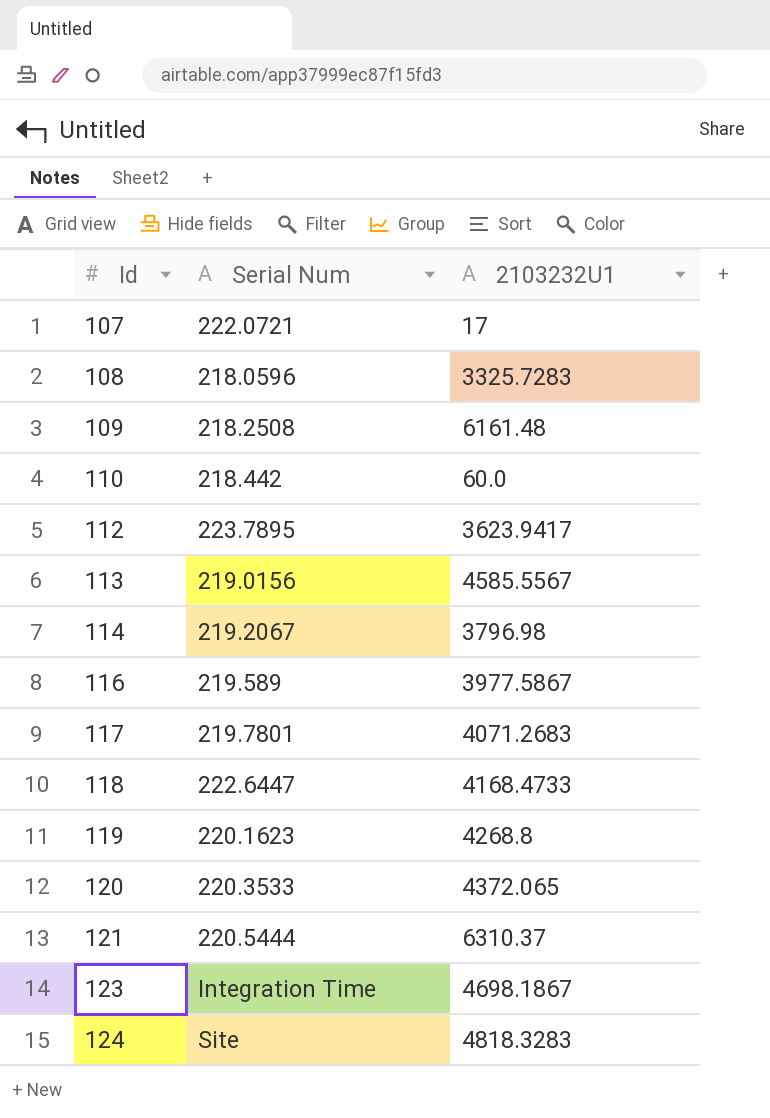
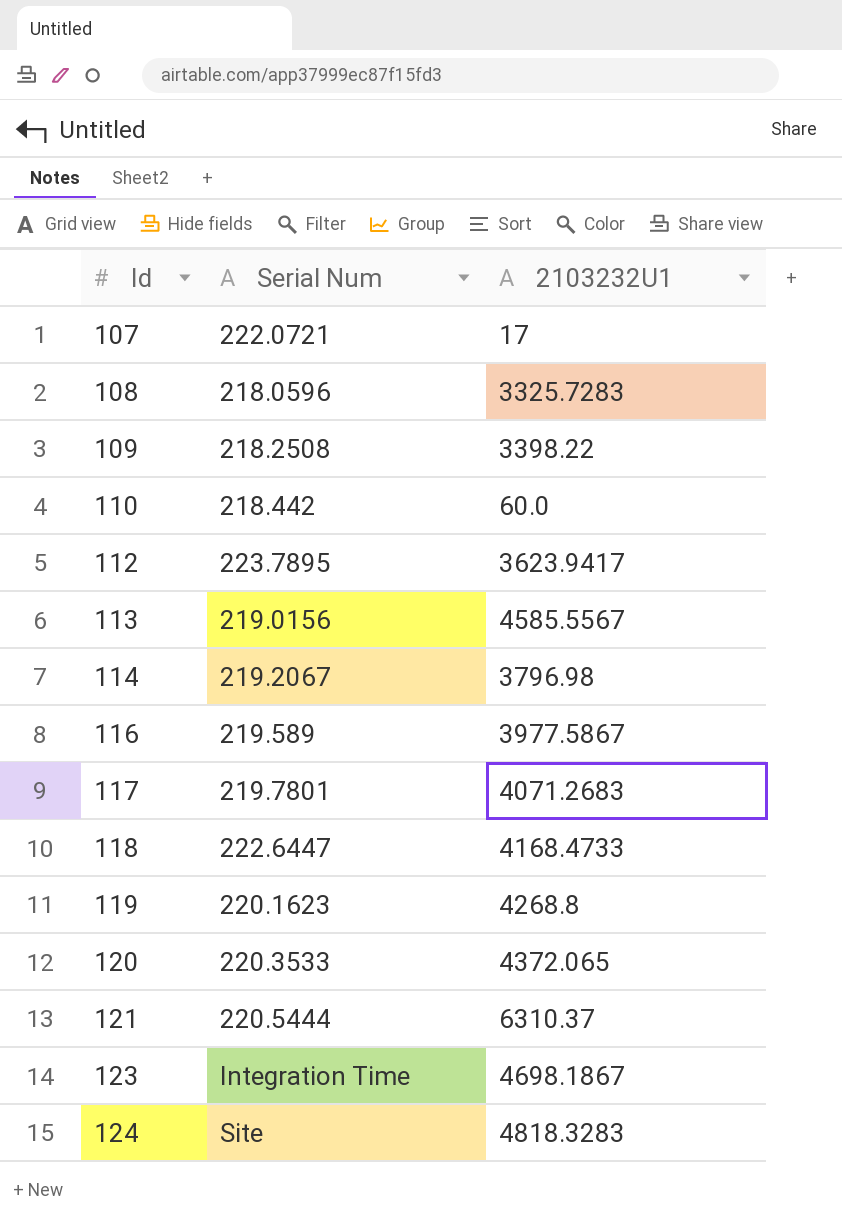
109 | 2103232U1: 6161.48 -> 3398.22

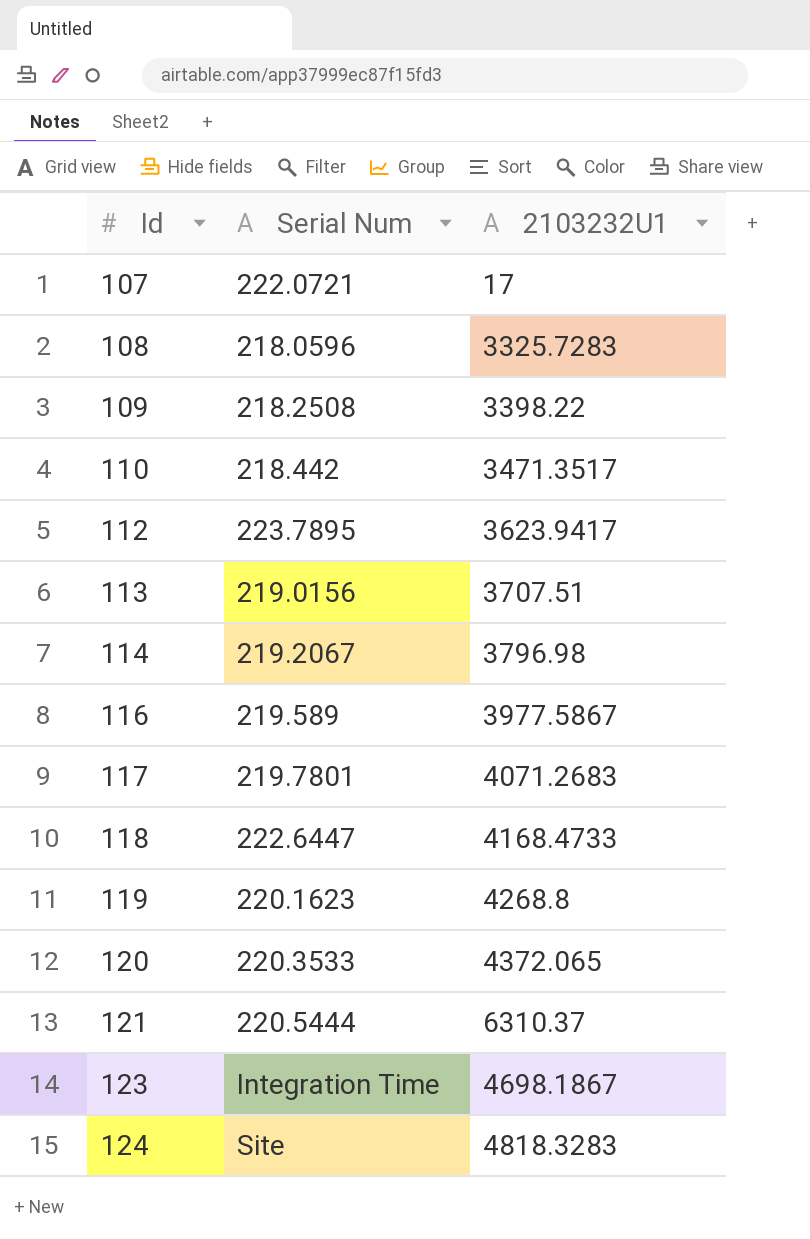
110 | 2103232U1: 60.0 -> 3471.3517
113 | 2103232U1: 4585.5567 -> 3707.51

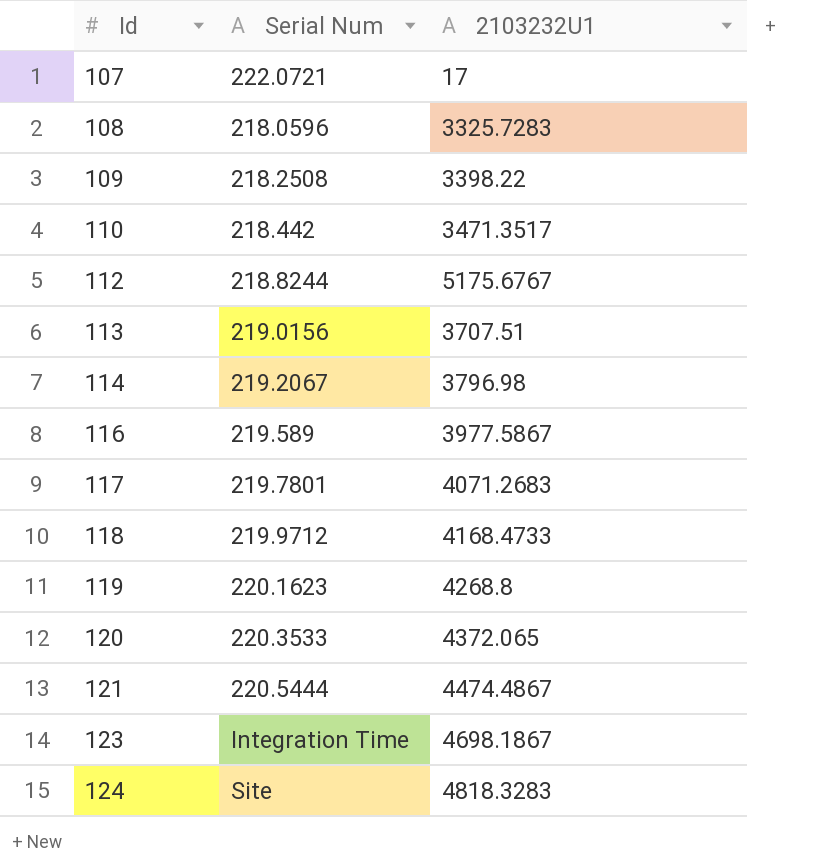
112 | Serial Num: 223.7895 -> 218.8244
112 | 2103232U1: 3623.9417 -> 5175.6767
118 | Serial Num: 222.6447 -> 219.9712
121 | 2103232U1: 6310.37 -> 4474.4867

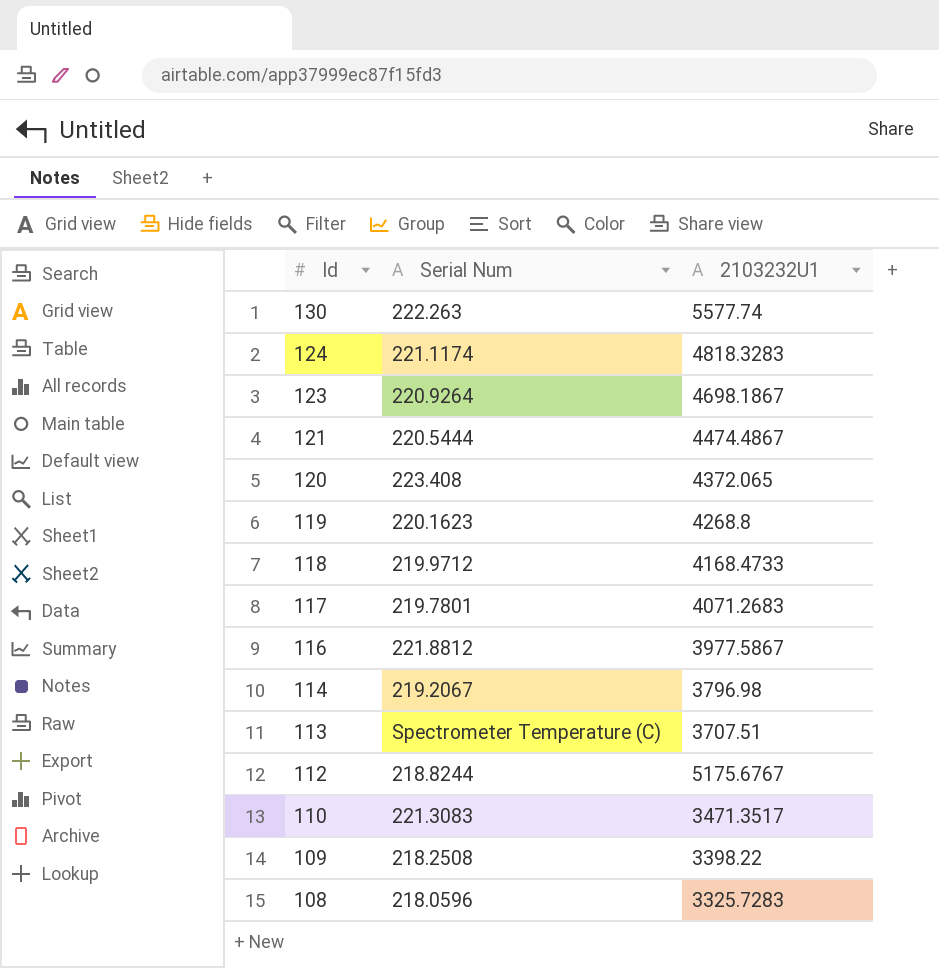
row order: Id ascending -> Id descending
row 107: 222.0721 | 17 -> none
row 130: none -> 222.263 | 5577.74
124 | Serial Num: Site -> 221.1174
123 | Serial Num: Integration Time -> 220.9264
120 | Serial Num: 220.3533 -> 223.408
116 | Serial Num: 219.589 -> 221.8812
113 | Serial Num: 219.0156 -> Spectrometer Temperature (C)
110 | Serial Num: 218.442 -> 221.3083

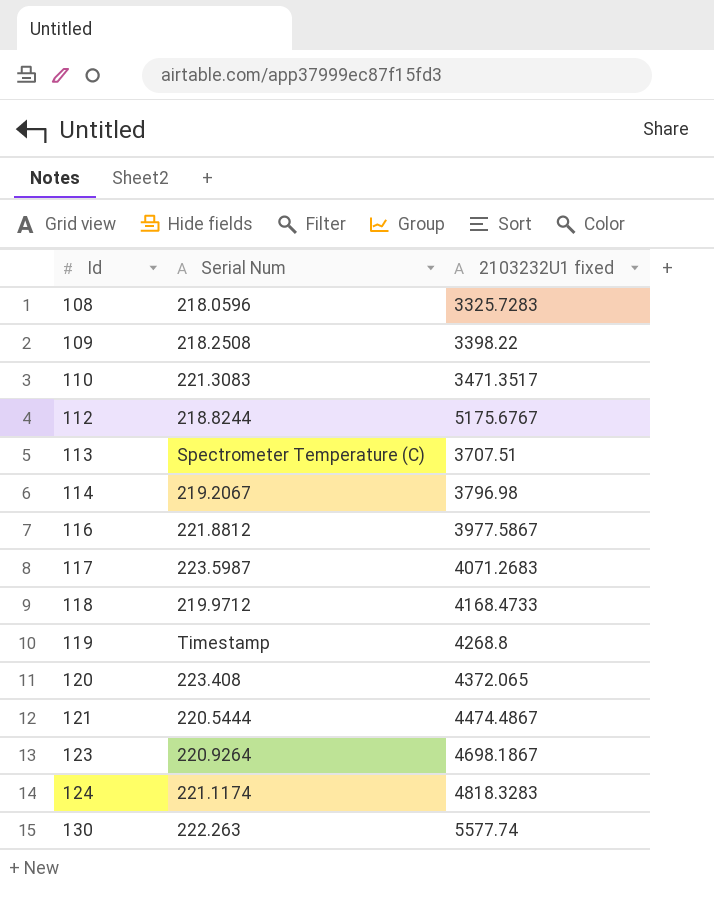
row order: Id descending -> Id ascending
column name: 2103232U1 -> 2103232U1 fixed
117 | Serial Num: 219.7801 -> 223.5987
119 | Serial Num: 220.1623 -> Timestamp

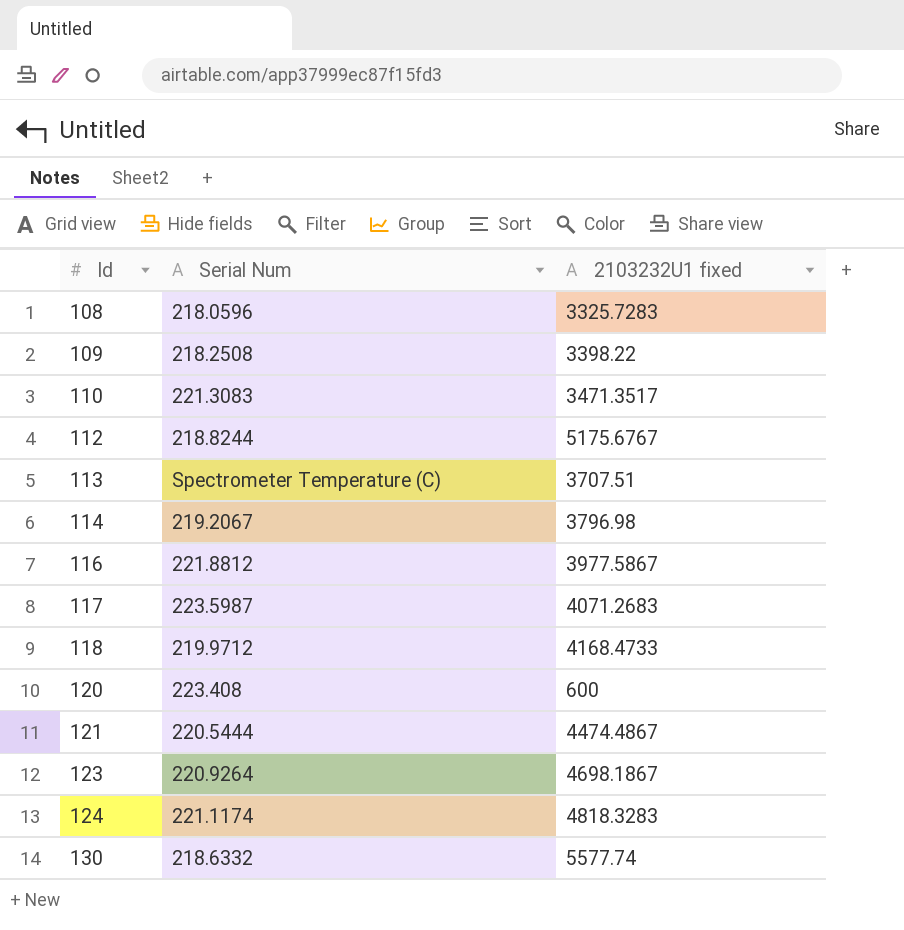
row 119: Timestamp | 4268.8 -> none
120 | 2103232U1 fixed: 4372.065 -> 600
130 | Serial Num: 222.263 -> 218.6332

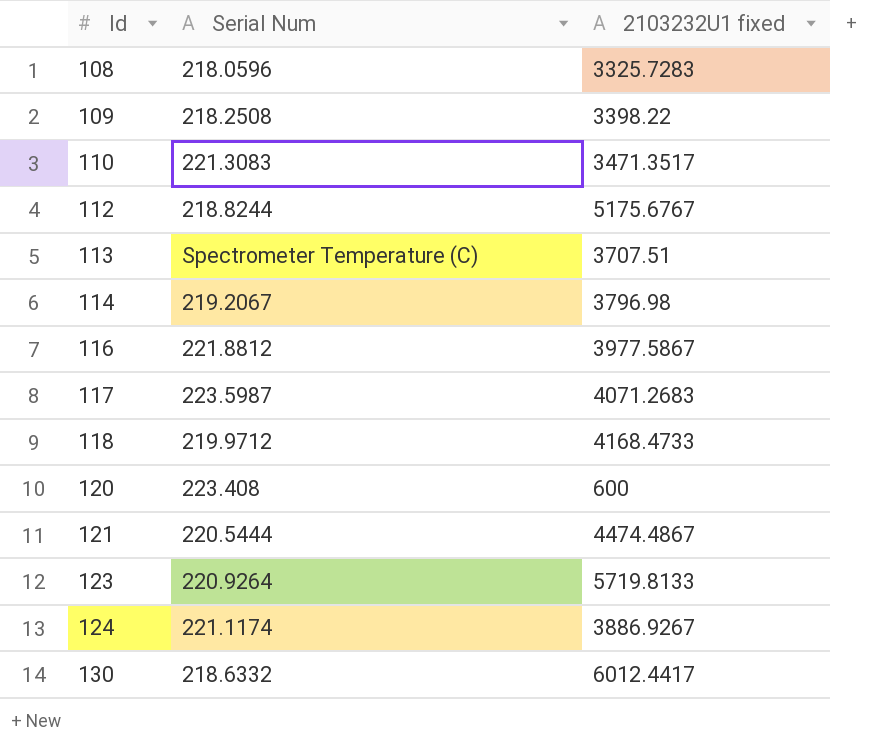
123 | 2103232U1 fixed: 4698.1867 -> 5719.8133
124 | 2103232U1 fixed: 4818.3283 -> 3886.9267
130 | 2103232U1 fixed: 5577.74 -> 6012.4417

